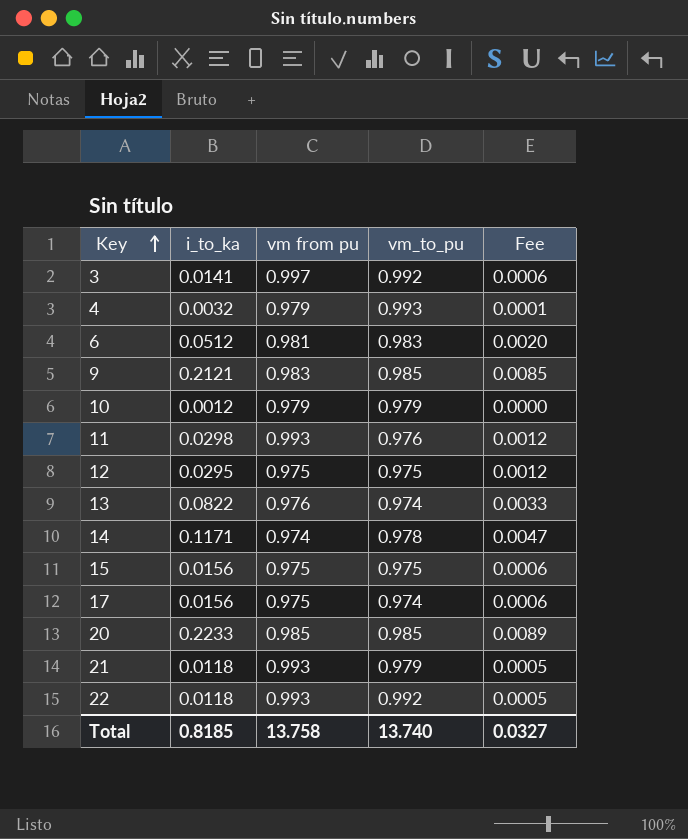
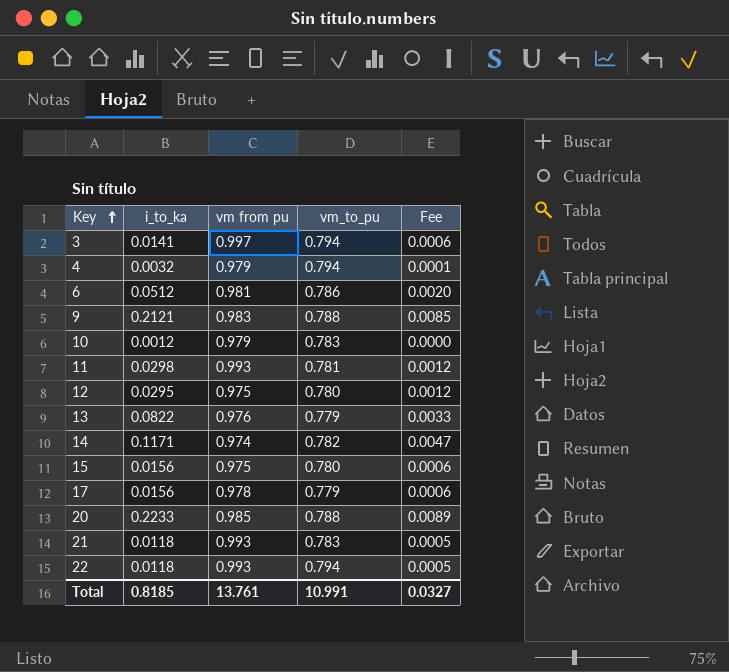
3 | vm_to_pu: 0.992 -> 0.794
4 | vm_to_pu: 0.993 -> 0.794
6 | vm_to_pu: 0.983 -> 0.786
9 | vm_to_pu: 0.985 -> 0.788
10 | vm_to_pu: 0.979 -> 0.783
11 | vm_to_pu: 0.976 -> 0.781
12 | vm_to_pu: 0.975 -> 0.780
13 | vm_to_pu: 0.974 -> 0.779
14 | vm_to_pu: 0.978 -> 0.782
15 | vm_to_pu: 0.975 -> 0.780
17 | vm from pu: 0.975 -> 0.978
17 | vm_to_pu: 0.974 -> 0.779
20 | vm_to_pu: 0.985 -> 0.788
21 | vm_to_pu: 0.979 -> 0.783
22 | vm_to_pu: 0.992 -> 0.794
Total | vm from pu: 13.758 -> 13.761
Total | vm_to_pu: 13.740 -> 10.991

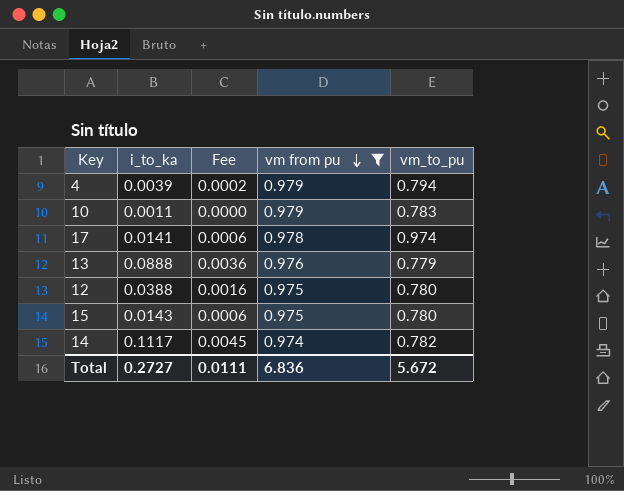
filter: none -> vm from pu <= 0.979
row order: Key ascending -> vm from pu descending
column Fee | position: 5 -> 3
4 | i_to_ka: 0.0032 -> 0.0039
4 | Fee: 0.0001 -> 0.0002
10 | i_to_ka: 0.0012 -> 0.0011
17 | i_to_ka: 0.0156 -> 0.0141
17 | vm_to_pu: 0.779 -> 0.974
13 | i_to_ka: 0.0822 -> 0.0888
13 | Fee: 0.0033 -> 0.0036
12 | i_to_ka: 0.0295 -> 0.0388
12 | Fee: 0.0012 -> 0.0016
15 | i_to_ka: 0.0156 -> 0.0143
14 | i_to_ka: 0.1171 -> 0.1117
14 | Fee: 0.0047 -> 0.0045
Total | i_to_ka: 0.8185 -> 0.2727
Total | Fee: 0.0327 -> 0.0111
Total | vm from pu: 13.761 -> 6.836
Total | vm_to_pu: 10.991 -> 5.672

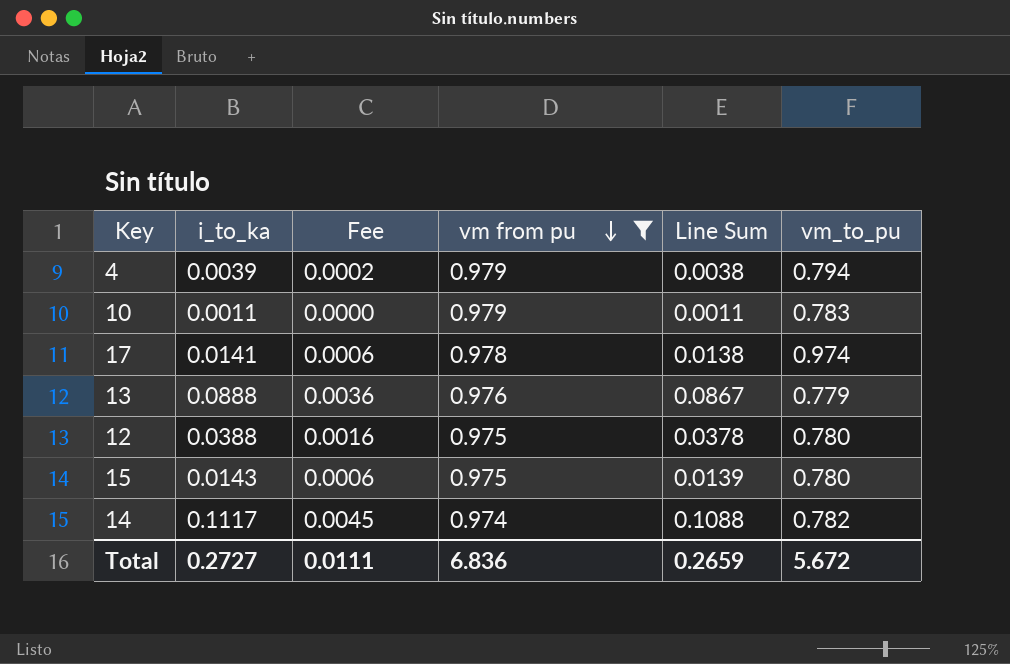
column Line Sum | formula: none -> [i_to_ka] * [vm from pu]

